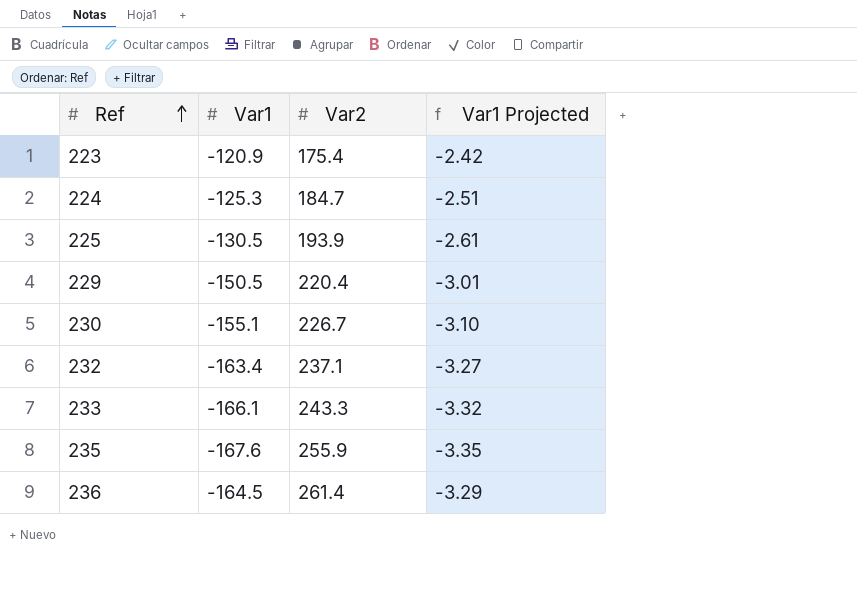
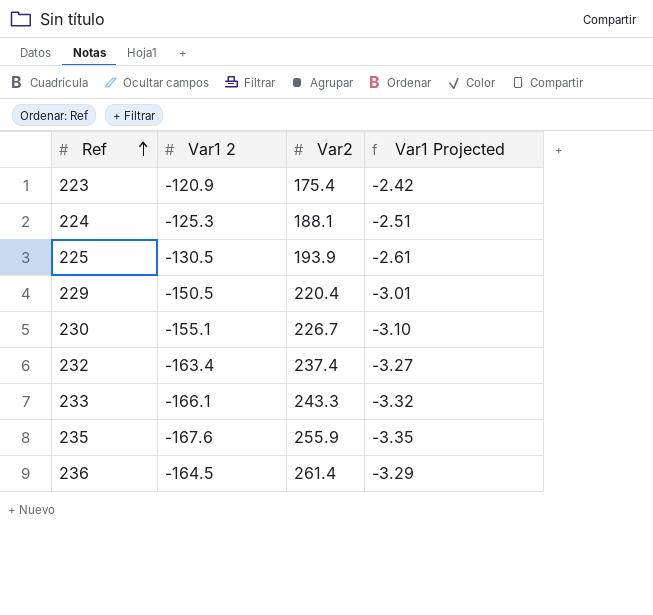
column name: Var1 -> Var1 2
224 | Var2: 184.7 -> 188.1
232 | Var2: 237.1 -> 237.4

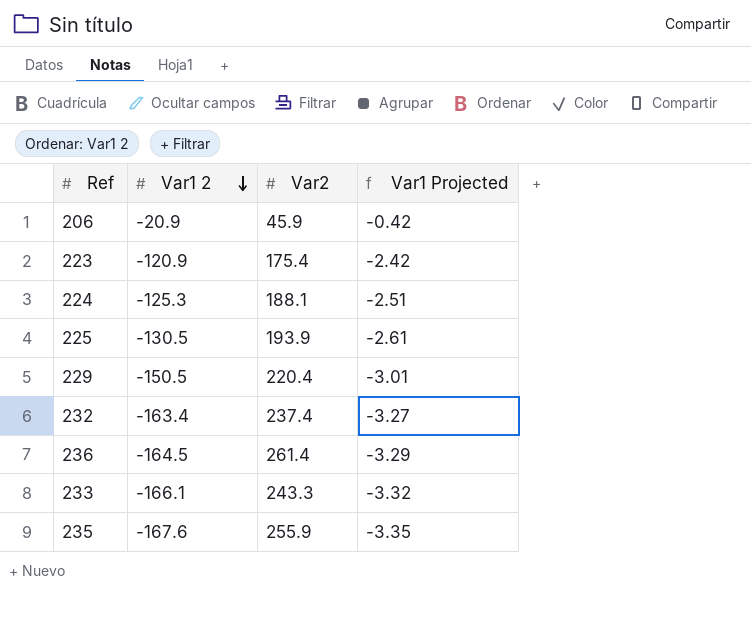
row order: Ref ascending -> Var1 2 descending
row 230: -155.1 | 226.7 | -3.10 -> none
row 206: none -> -20.9 | 45.9 | -0.42

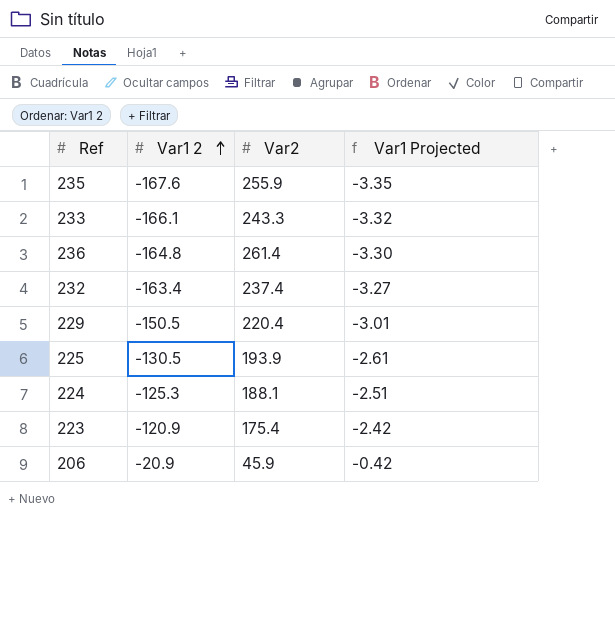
row order: Var1 2 descending -> Var1 2 ascending
236 | Var1 2: -164.5 -> -164.8
236 | Var1 Projected: -3.29 -> -3.30

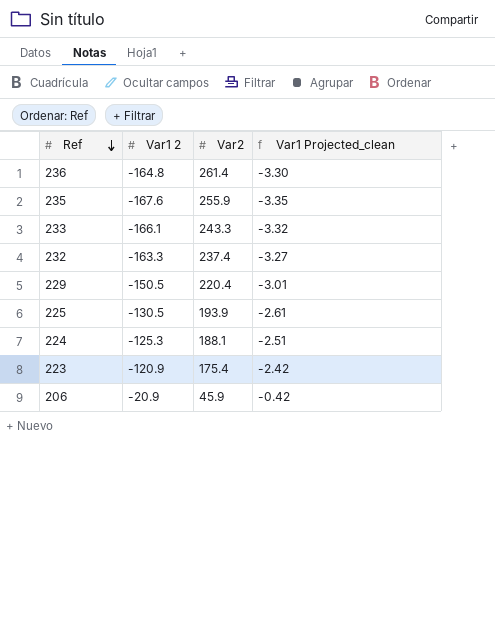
row order: Var1 2 ascending -> Ref descending
column name: Var1 Projected -> Var1 Projected_clean
232 | Var1 2: -163.4 -> -163.3

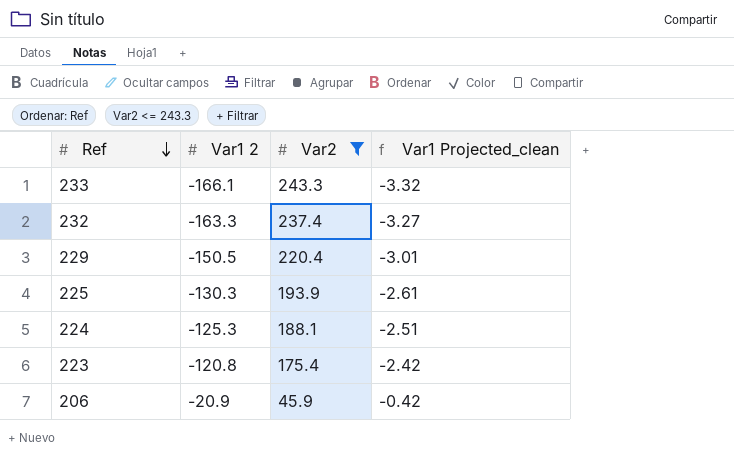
filter: none -> Var2 <= 243.3
225 | Var1 2: -130.5 -> -130.3
223 | Var1 2: -120.9 -> -120.8

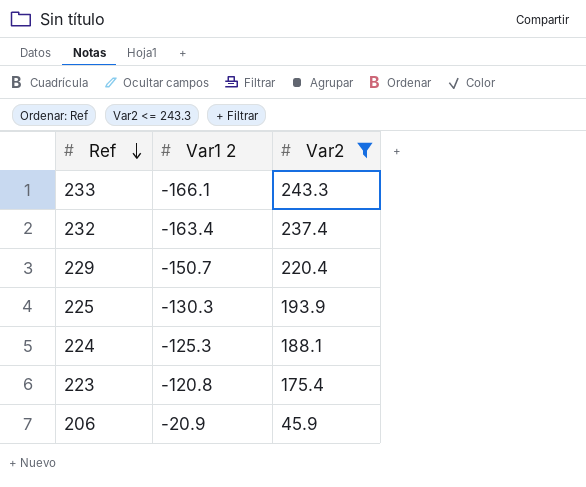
column Var1 Projected_clean | formula: [Var1 2] * 0.02 -> none
232 | Var1 2: -163.3 -> -163.4
229 | Var1 2: -150.5 -> -150.7

